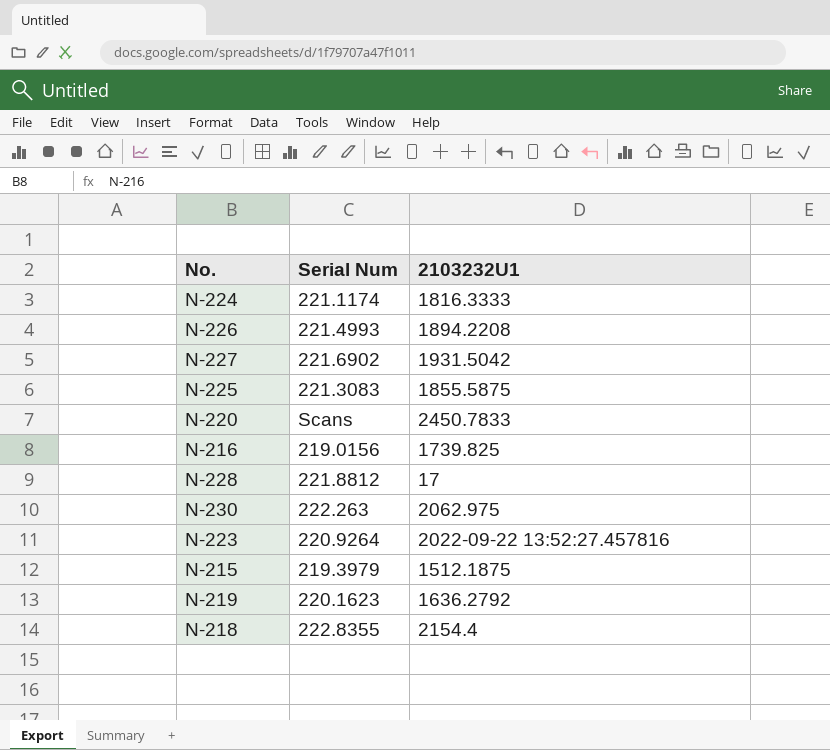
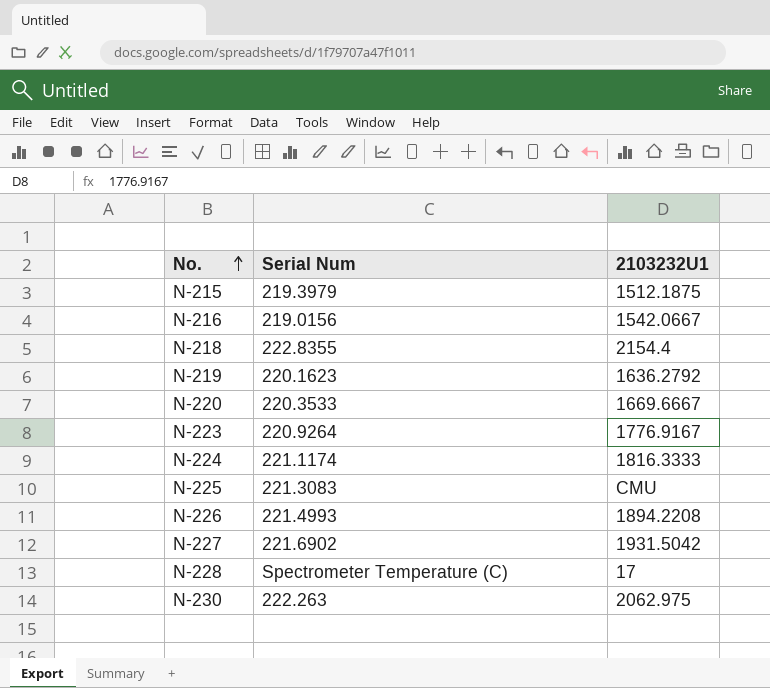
row order: none -> No. ascending
N-216 | 2103232U1: 1739.825 -> 1542.0667
N-220 | Serial Num: Scans -> 220.3533
N-220 | 2103232U1: 2450.7833 -> 1669.6667
N-223 | 2103232U1: 2022-09-22 13:52:27.457816 -> 1776.9167
N-225 | 2103232U1: 1855.5875 -> CMU
N-228 | Serial Num: 221.8812 -> Spectrometer Temperature (C)

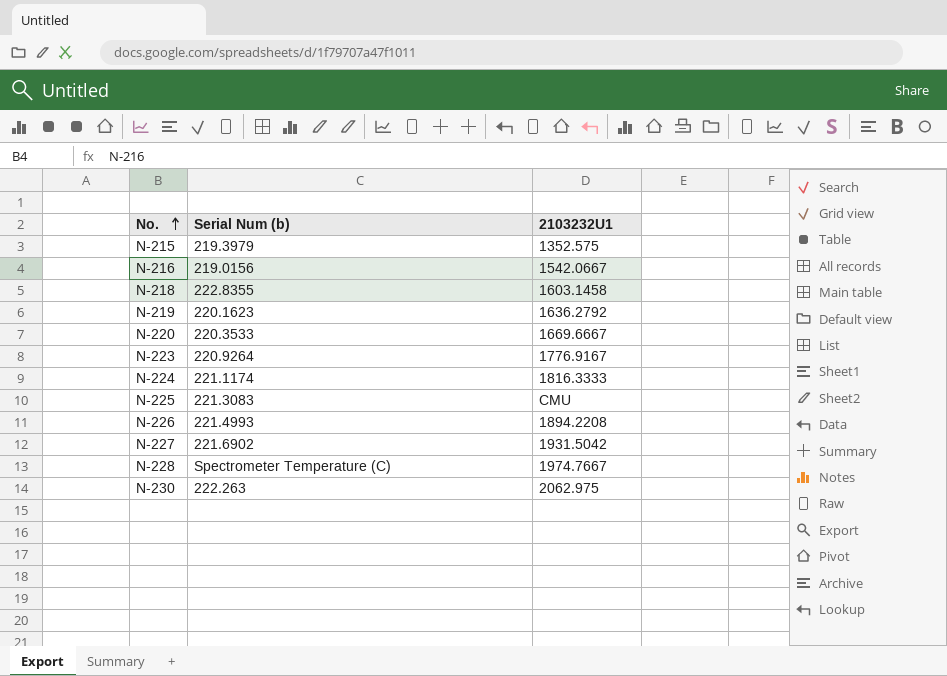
column name: Serial Num -> Serial Num (b)
N-215 | 2103232U1: 1512.1875 -> 1352.575
N-218 | 2103232U1: 2154.4 -> 1603.1458
N-228 | 2103232U1: 17 -> 1974.7667

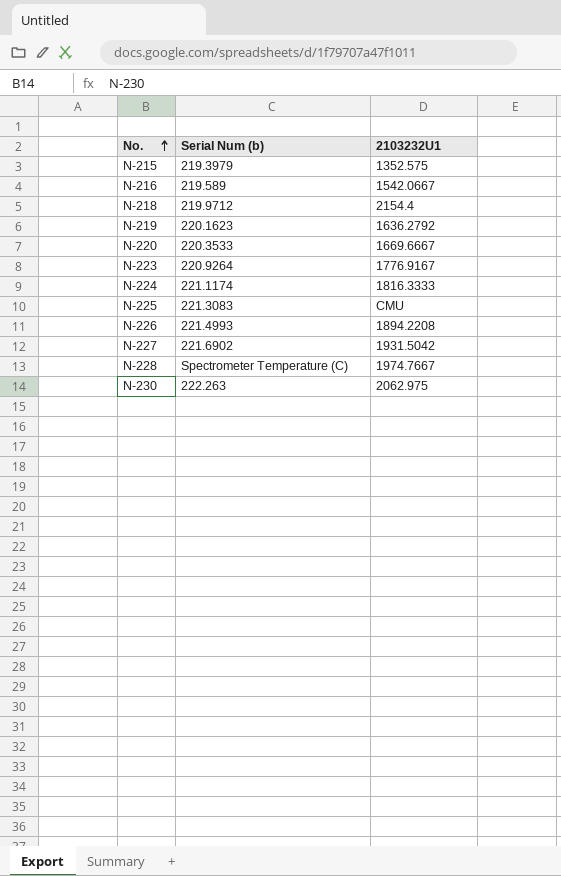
N-216 | Serial Num (b): 219.0156 -> 219.589
N-218 | Serial Num (b): 222.8355 -> 219.9712
N-218 | 2103232U1: 1603.1458 -> 2154.4

